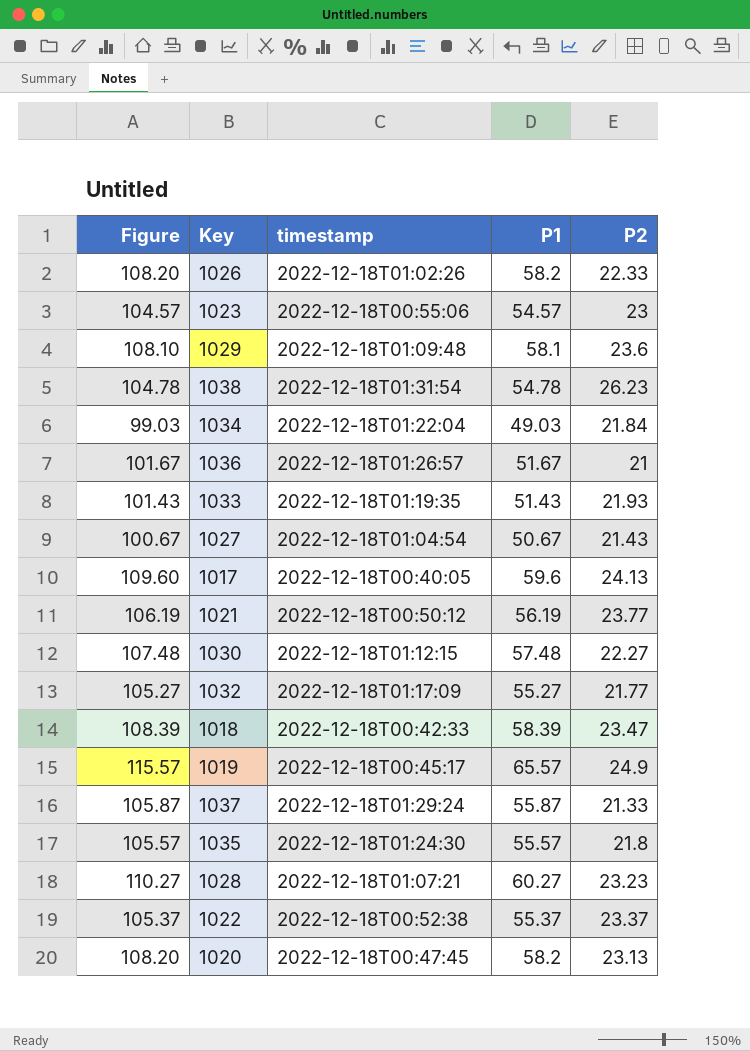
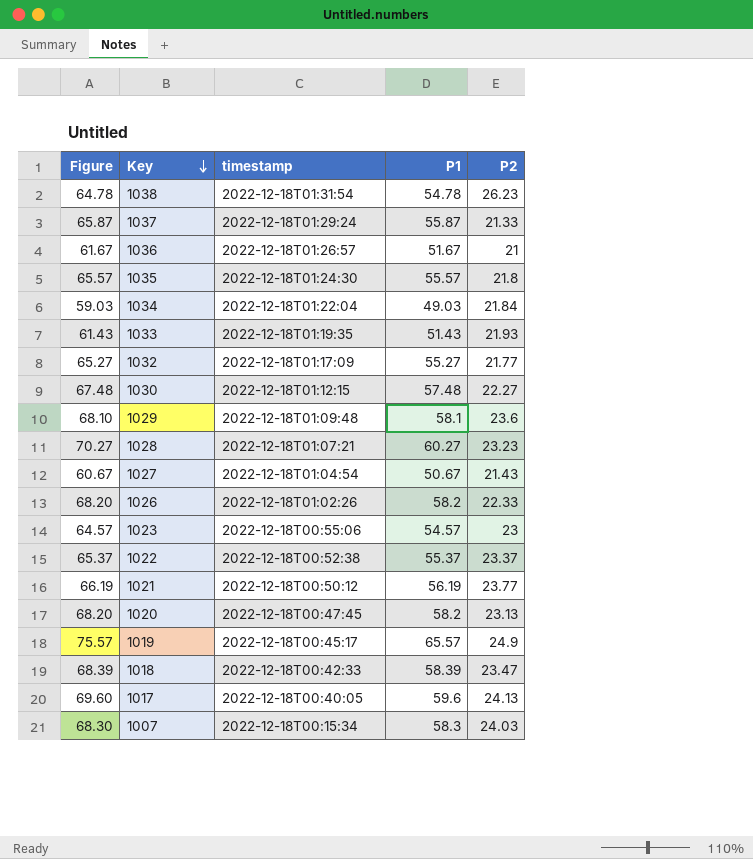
row order: none -> Key descending
column Figure | formula: [P1] + 50 -> [P1] + 10
row 1007: none -> 68.30 | 2022-12-18T00:15:34 | 58.3 | 24.03

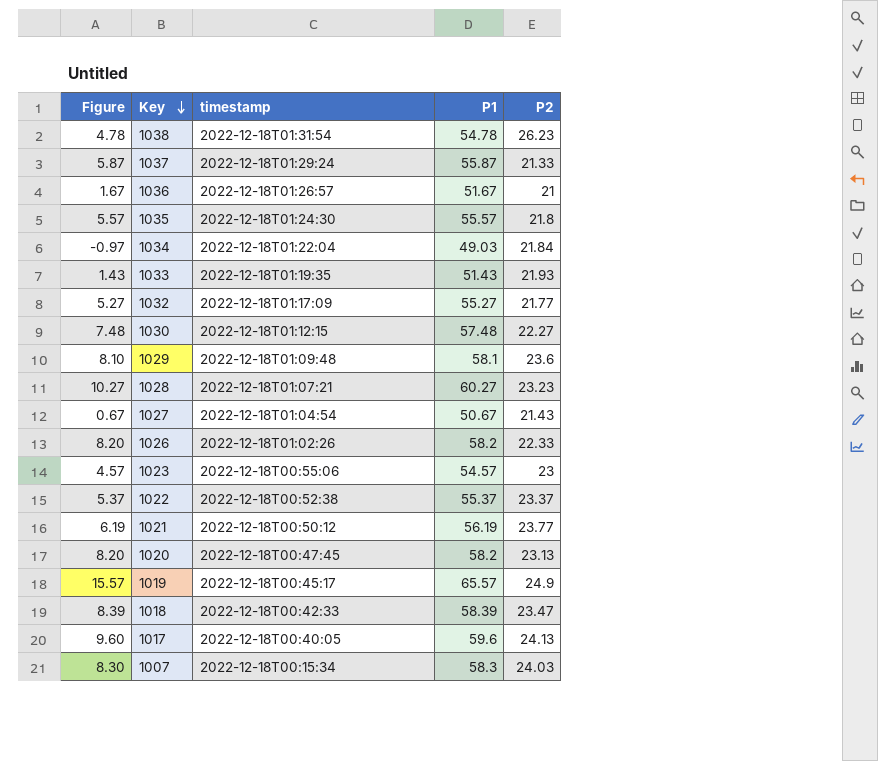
column Figure | formula: [P1] + 10 -> [P1] - 50

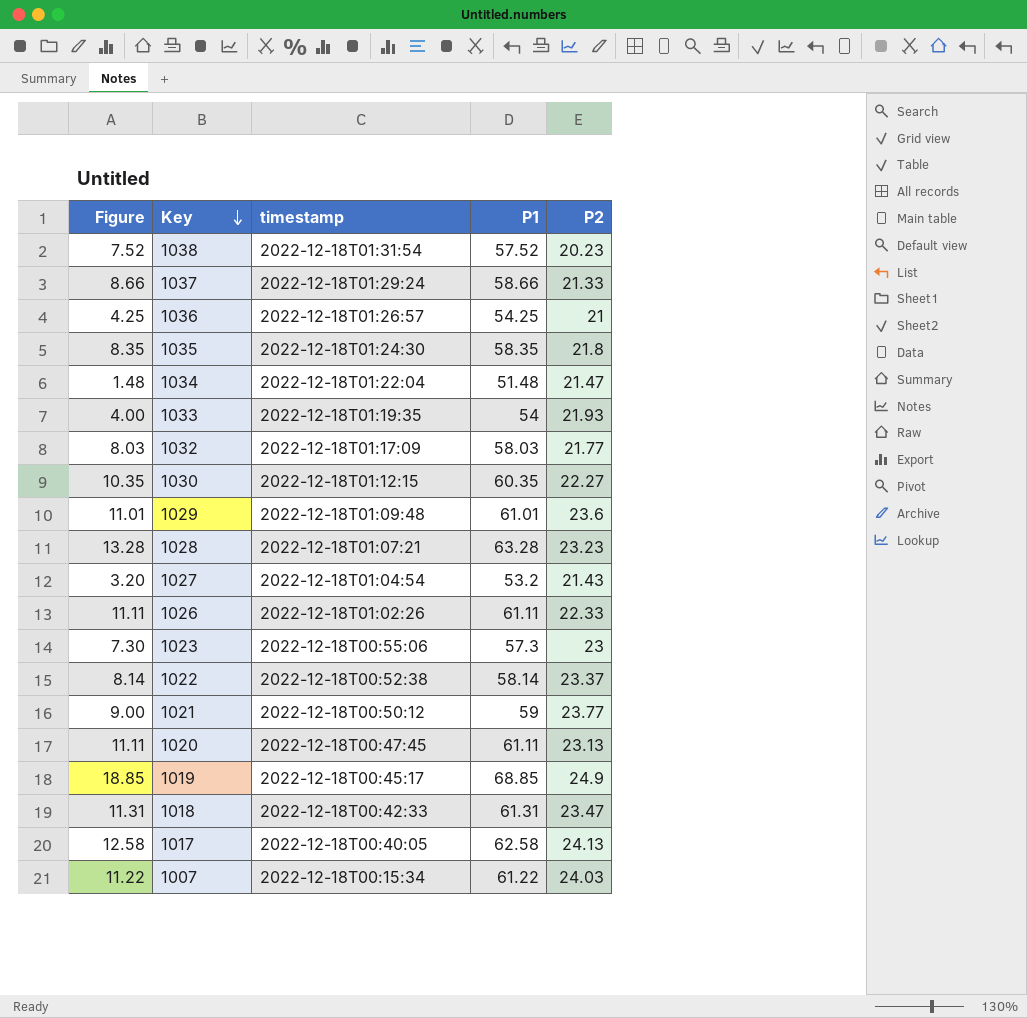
1038 | Figure: 4.78 -> 7.52
1038 | P1: 54.78 -> 57.52
1038 | P2: 26.23 -> 20.23
1037 | Figure: 5.87 -> 8.66
1037 | P1: 55.87 -> 58.66
1036 | Figure: 1.67 -> 4.25
1036 | P1: 51.67 -> 54.25
1035 | Figure: 5.57 -> 8.35
1035 | P1: 55.57 -> 58.35
1034 | Figure: -0.97 -> 1.48
1034 | P1: 49.03 -> 51.48
1034 | P2: 21.84 -> 21.47
1033 | Figure: 1.43 -> 4.00
1033 | P1: 51.43 -> 54
1032 | Figure: 5.27 -> 8.03
1032 | P1: 55.27 -> 58.03
1030 | Figure: 7.48 -> 10.35
1030 | P1: 57.48 -> 60.35
1029 | Figure: 8.10 -> 11.01
1029 | P1: 58.1 -> 61.01
1028 | Figure: 10.27 -> 13.28
1028 | P1: 60.27 -> 63.28
1027 | Figure: 0.67 -> 3.20
1027 | P1: 50.67 -> 53.2
1026 | Figure: 8.20 -> 11.11
1026 | P1: 58.2 -> 61.11
1023 | Figure: 4.57 -> 7.30
1023 | P1: 54.57 -> 57.3
1022 | Figure: 5.37 -> 8.14
1022 | P1: 55.37 -> 58.14
1021 | Figure: 6.19 -> 9.00
1021 | P1: 56.19 -> 59
1020 | Figure: 8.20 -> 11.11
1020 | P1: 58.2 -> 61.11
1019 | Figure: 15.57 -> 18.85
1019 | P1: 65.57 -> 68.85
1018 | Figure: 8.39 -> 11.31
1018 | P1: 58.39 -> 61.31
1017 | Figure: 9.60 -> 12.58
1017 | P1: 59.6 -> 62.58
1007 | Figure: 8.30 -> 11.22
1007 | P1: 58.3 -> 61.22

